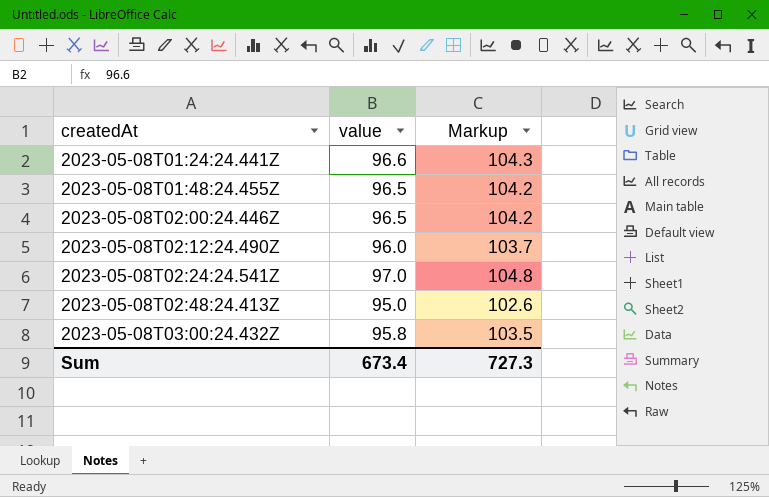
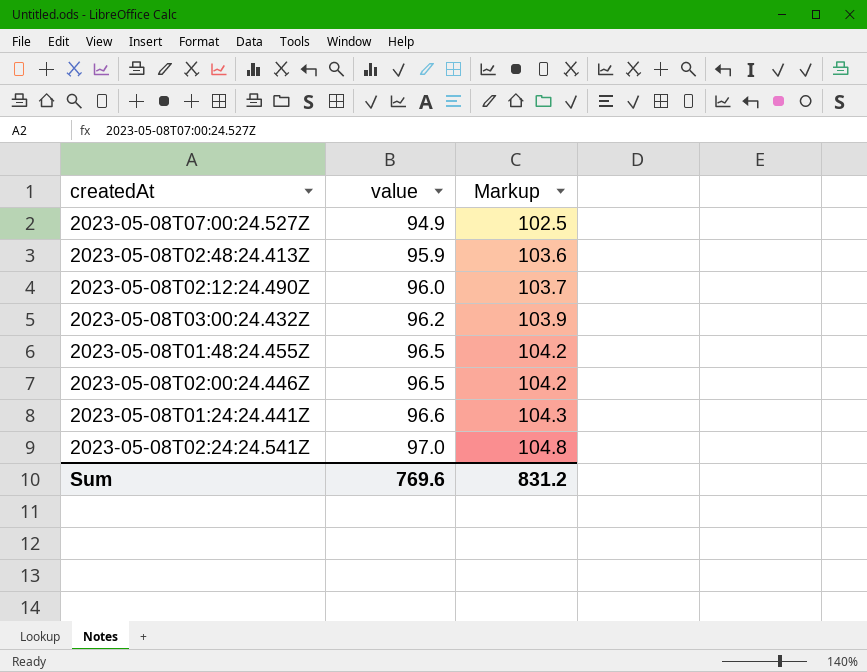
row order: createdAt ascending -> value ascending
row 2023-05-08T07:00:24.527Z: none -> 94.9 | 102.5
2023-05-08T02:48:24.413Z | value: 95.0 -> 95.9
2023-05-08T02:48:24.413Z | Markup: 102.6 -> 103.6
2023-05-08T03:00:24.432Z | value: 95.8 -> 96.2
2023-05-08T03:00:24.432Z | Markup: 103.5 -> 103.9
Sum | value: 673.4 -> 769.6
Sum | Markup: 727.3 -> 831.2

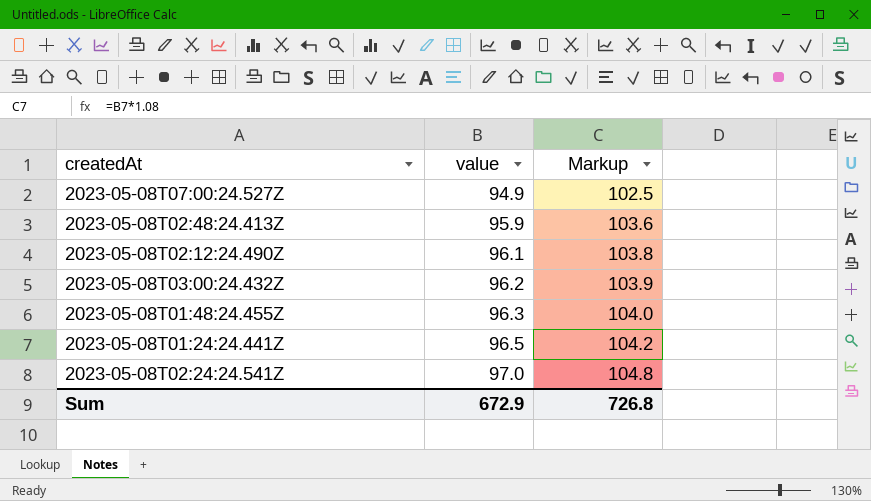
row 2023-05-08T02:00:24.446Z: 96.5 | 104.2 -> none
2023-05-08T02:12:24.490Z | value: 96.0 -> 96.1
2023-05-08T02:12:24.490Z | Markup: 103.7 -> 103.8
2023-05-08T01:48:24.455Z | value: 96.5 -> 96.3
2023-05-08T01:48:24.455Z | Markup: 104.2 -> 104.0
2023-05-08T01:24:24.441Z | value: 96.6 -> 96.5
2023-05-08T01:24:24.441Z | Markup: 104.3 -> 104.2
Sum | value: 769.6 -> 672.9
Sum | Markup: 831.2 -> 726.8

